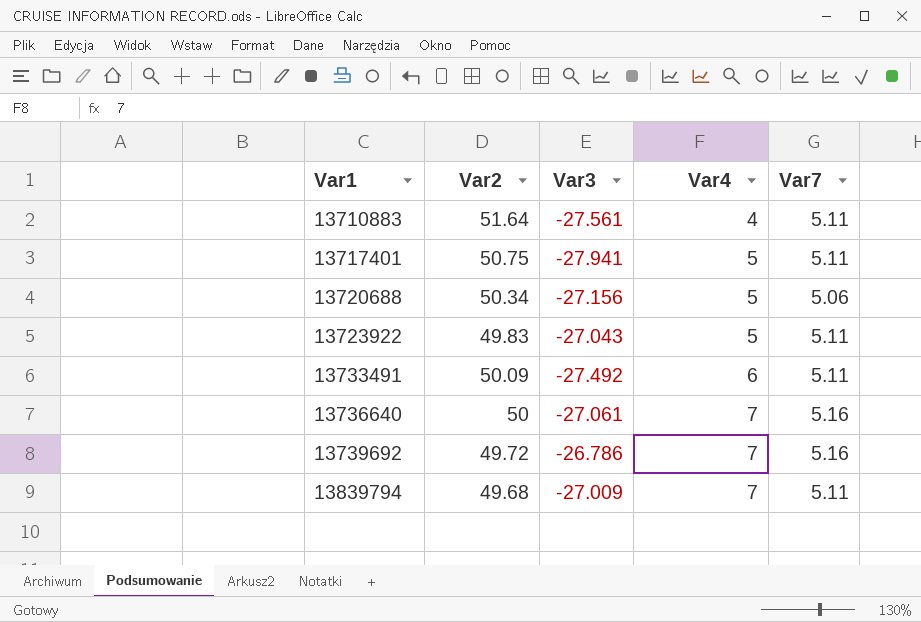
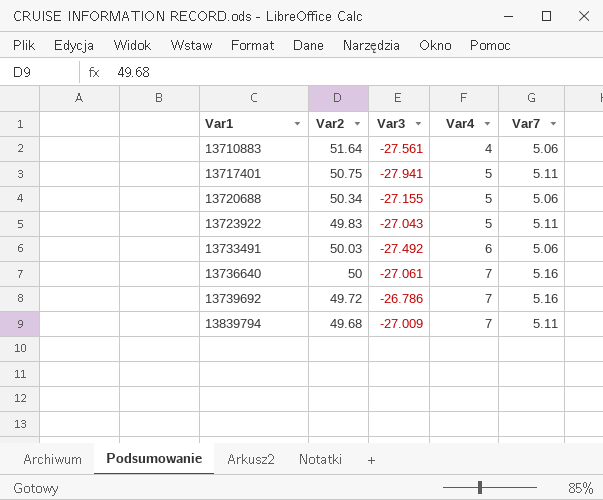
13710883 | Var7: 5.11 -> 5.06
13720688 | Var3: -27.156 -> -27.155
13733491 | Var2: 50.09 -> 50.03
13733491 | Var7: 5.11 -> 5.06

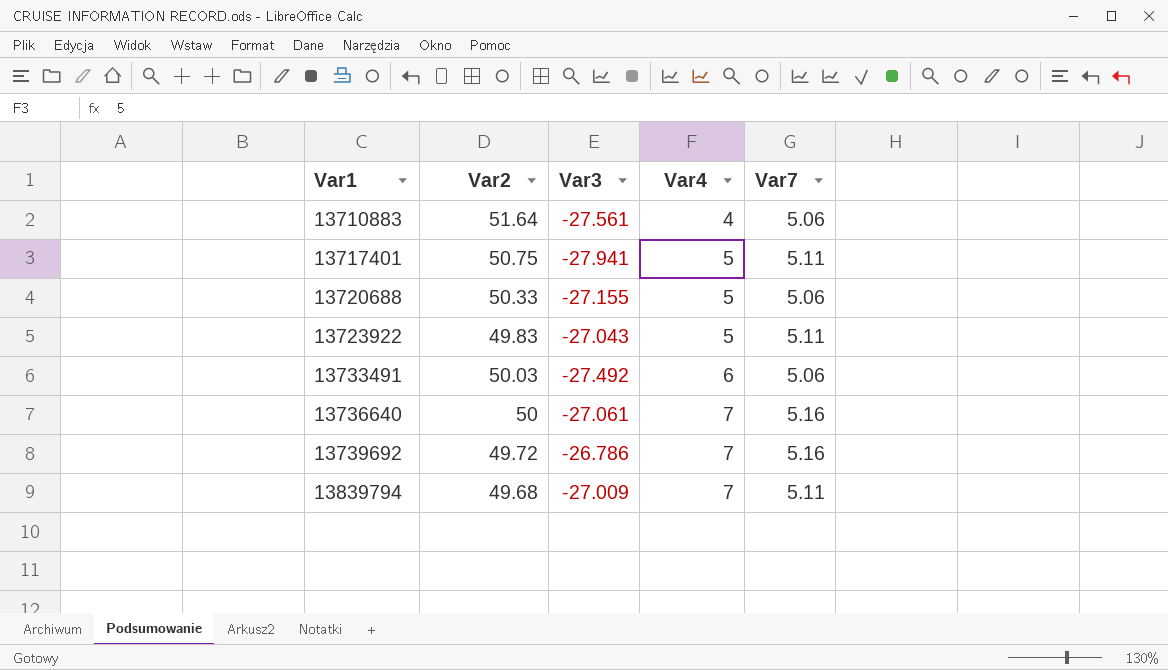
13720688 | Var2: 50.34 -> 50.33

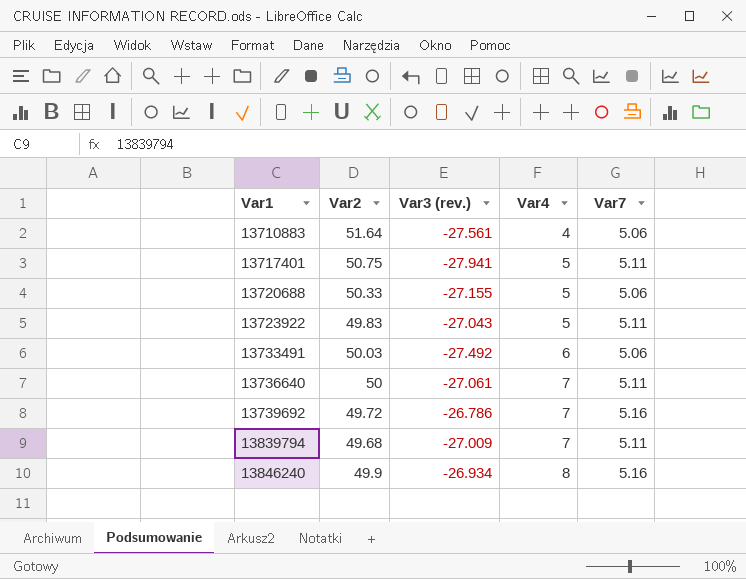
column name: Var3 -> Var3 (rev.)
13736640 | Var7: 5.16 -> 5.11
row 13846240: none -> 49.9 | -26.934 | 8 | 5.16

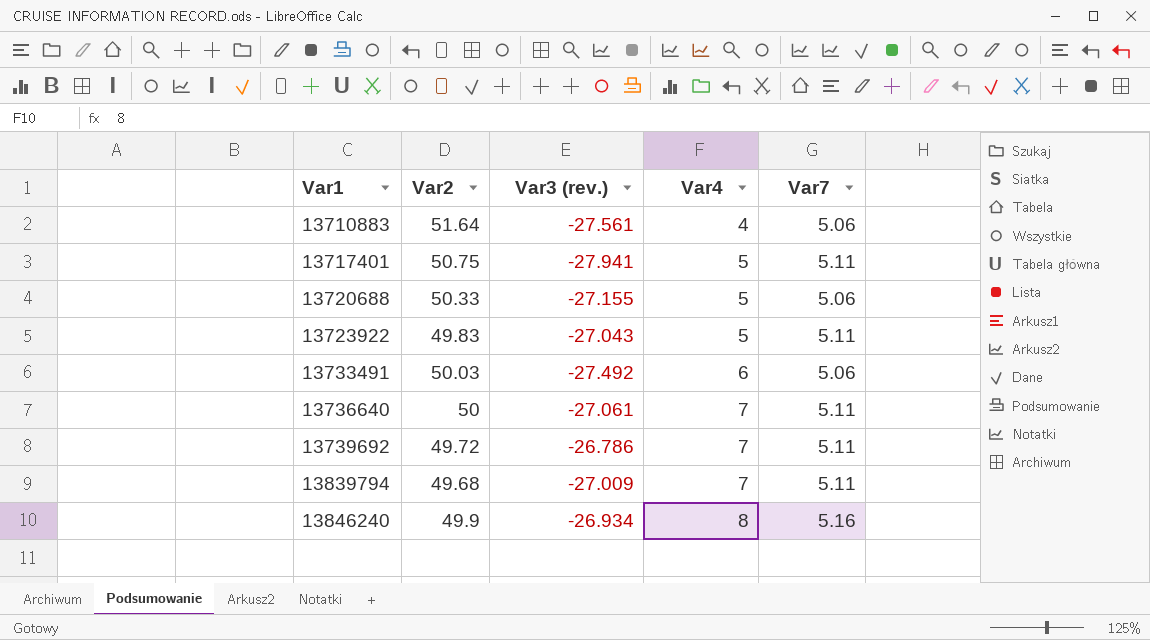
13739692 | Var7: 5.16 -> 5.11

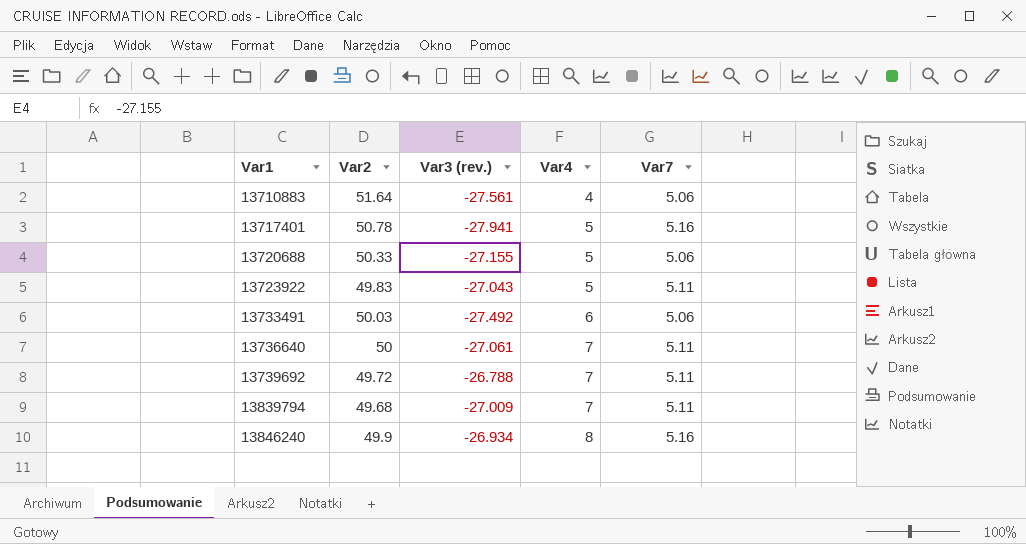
13717401 | Var2: 50.75 -> 50.78
13717401 | Var7: 5.11 -> 5.16
13739692 | Var3 (rev.): -26.786 -> -26.788

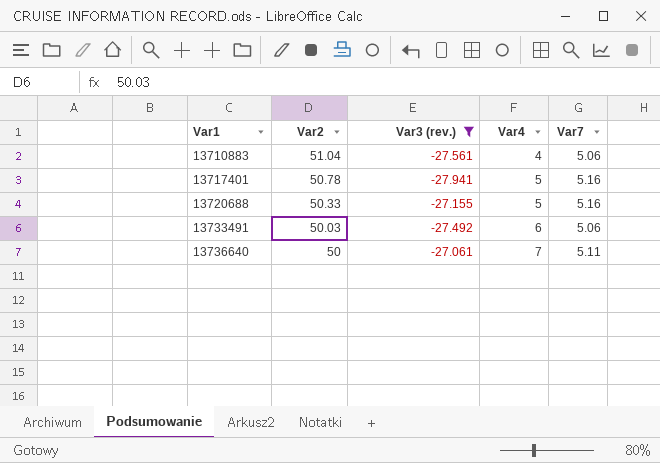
filter: none -> Var3 (rev.) <= -27.061
13710883 | Var2: 51.64 -> 51.04
13720688 | Var7: 5.06 -> 5.16

